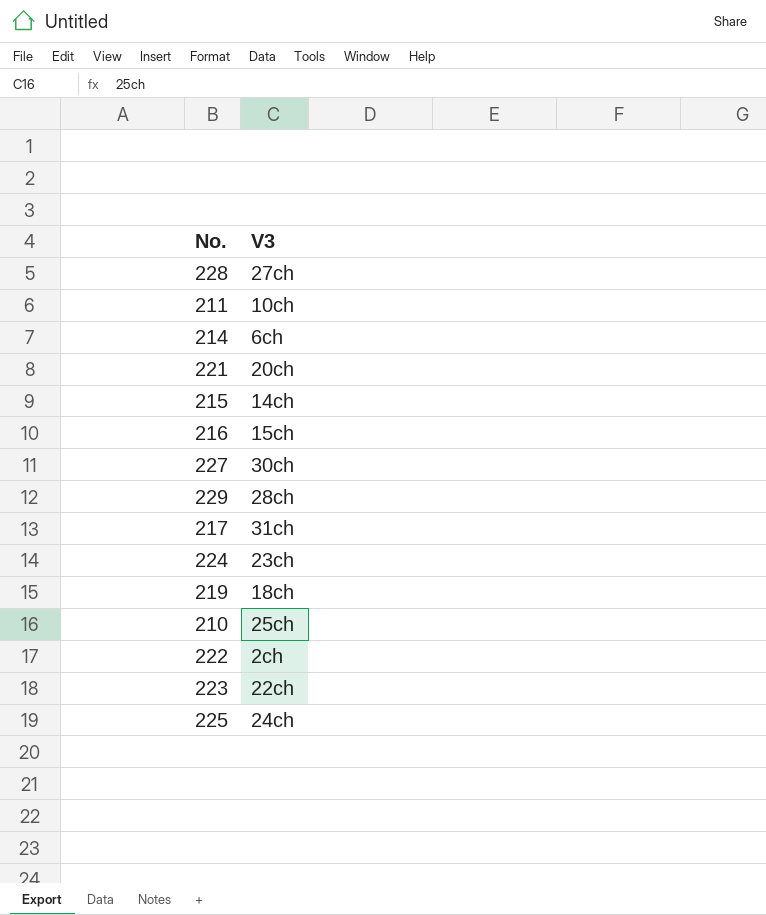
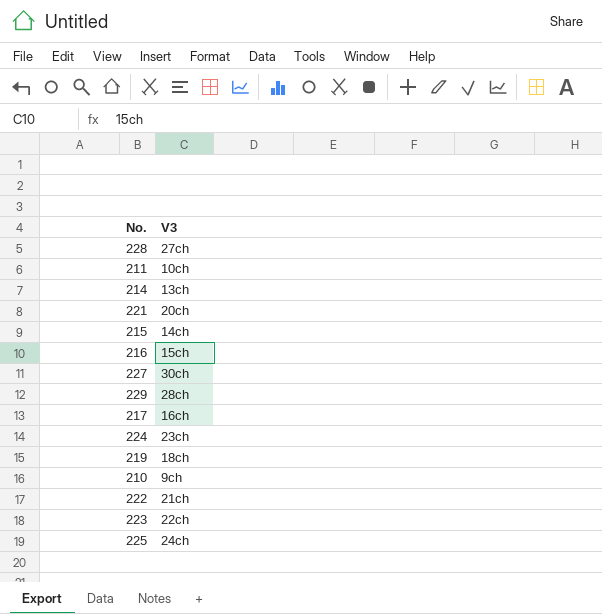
214 | V3: 6ch -> 13ch
217 | V3: 31ch -> 16ch
210 | V3: 25ch -> 9ch
222 | V3: 2ch -> 21ch

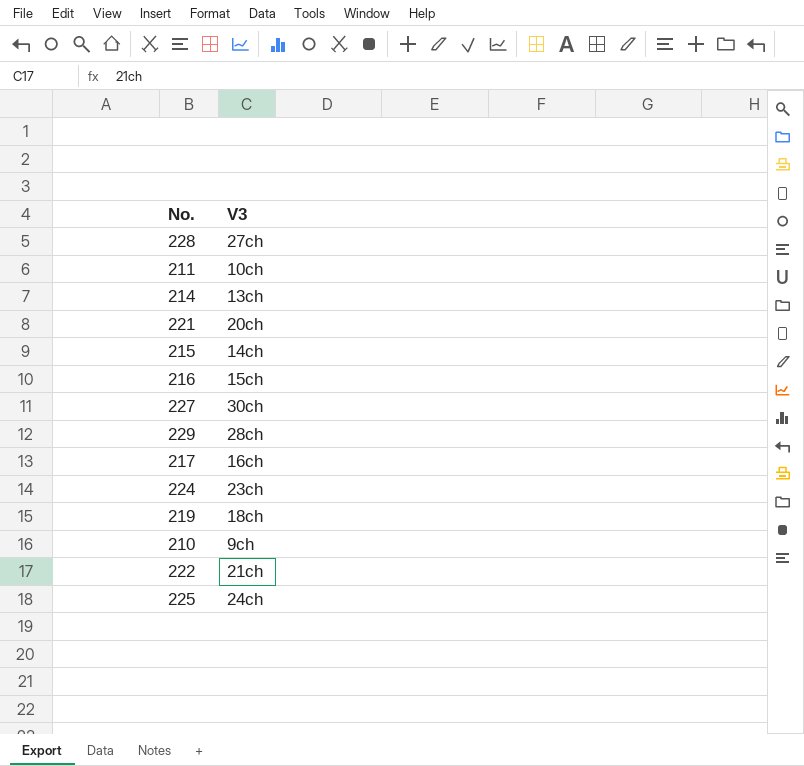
row 223: 22ch -> none

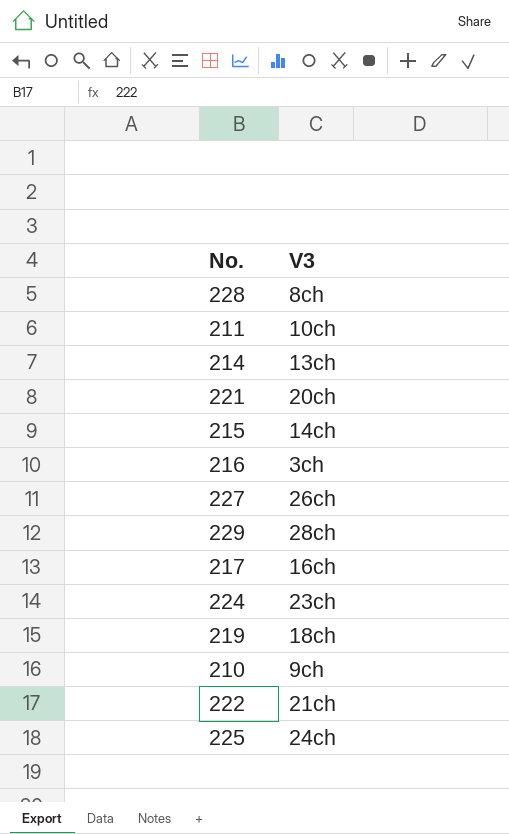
228 | V3: 27ch -> 8ch
216 | V3: 15ch -> 3ch
227 | V3: 30ch -> 26ch

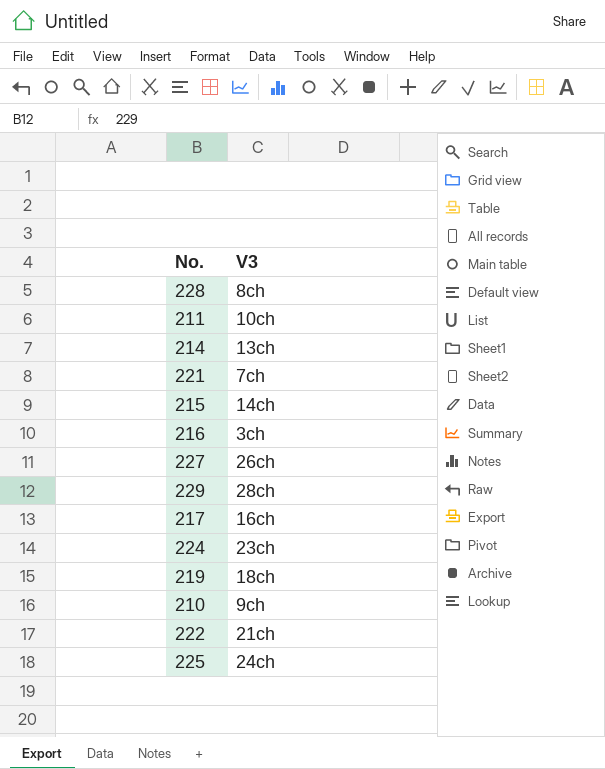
221 | V3: 20ch -> 7ch

